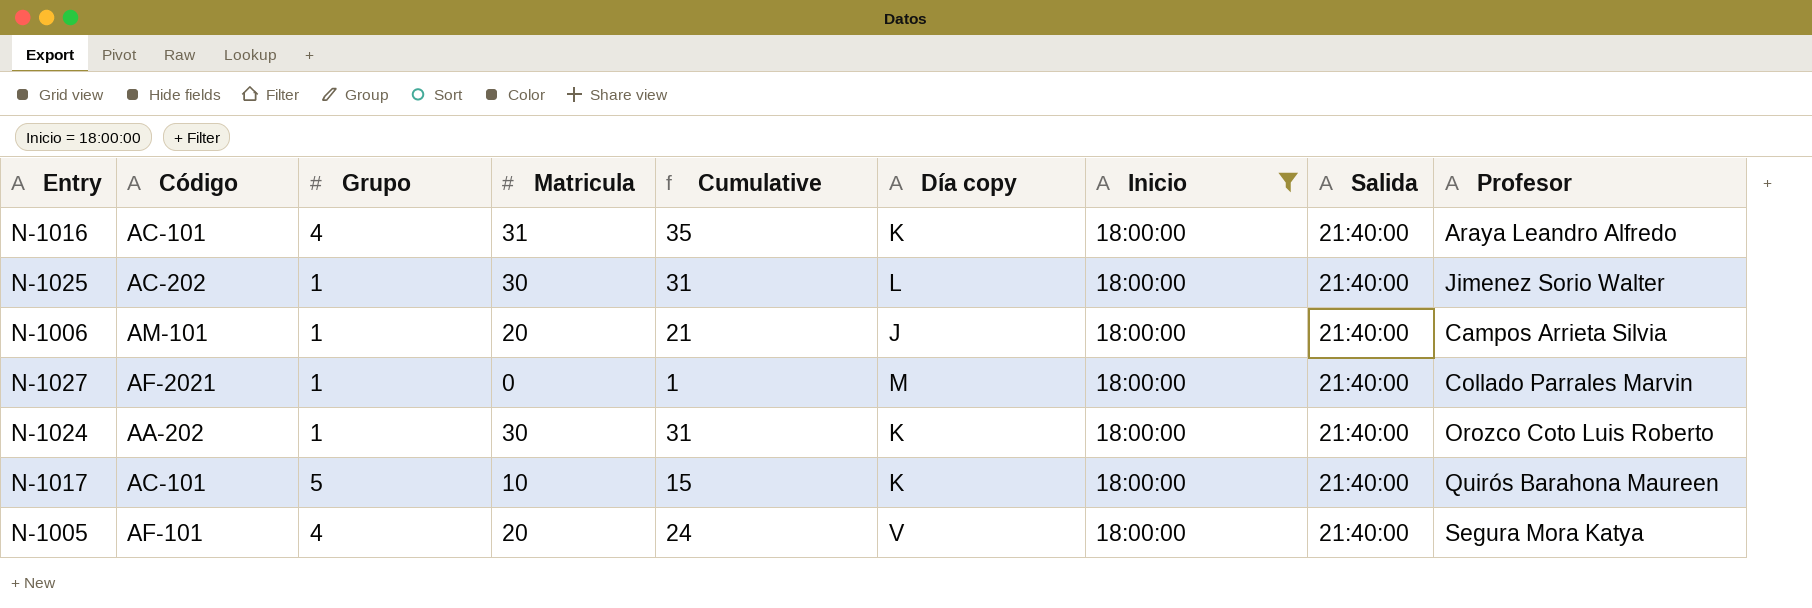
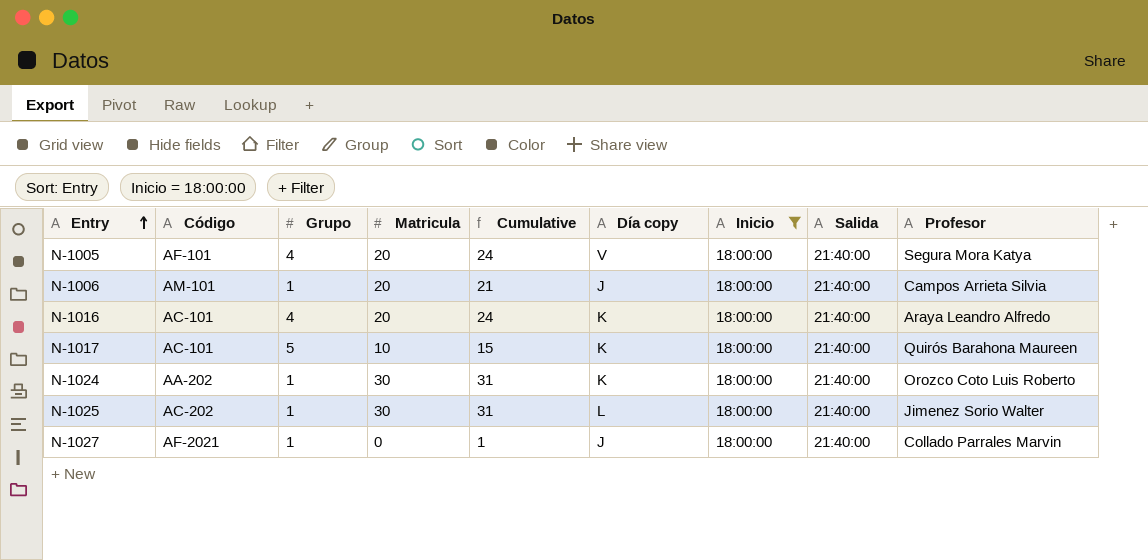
row order: none -> Entry ascending
N-1016 | Matricula: 31 -> 20
N-1016 | Cumulative: 35 -> 24
N-1027 | Día copy: M -> J

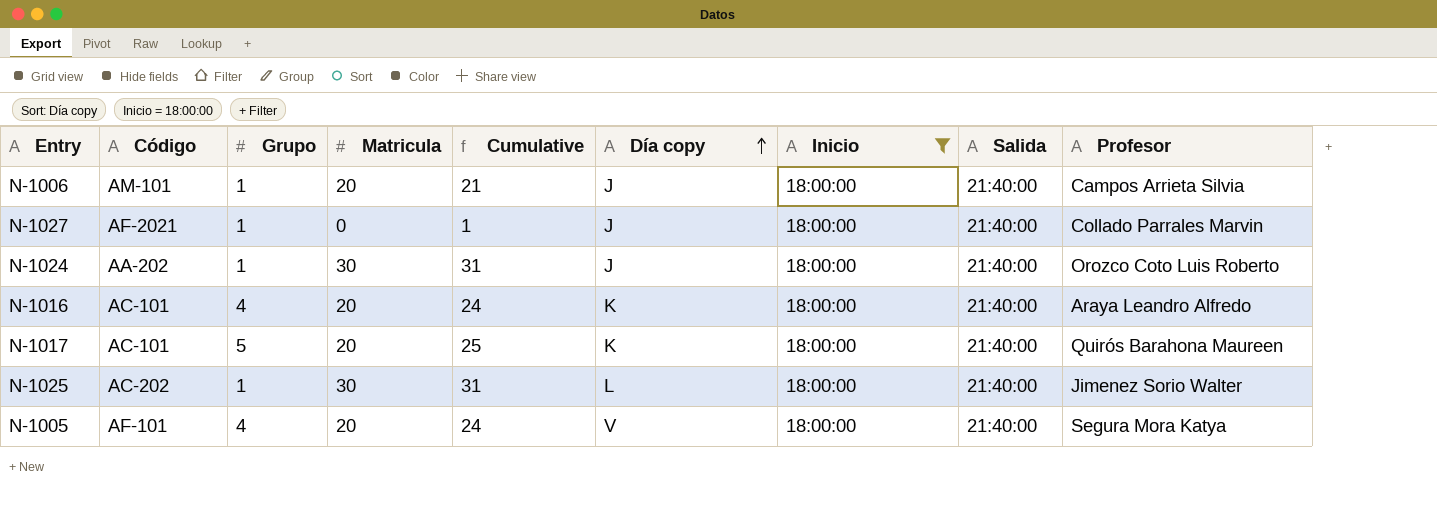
row order: Entry ascending -> Día copy ascending
N-1024 | Día copy: K -> J
N-1017 | Matricula: 10 -> 20
N-1017 | Cumulative: 15 -> 25

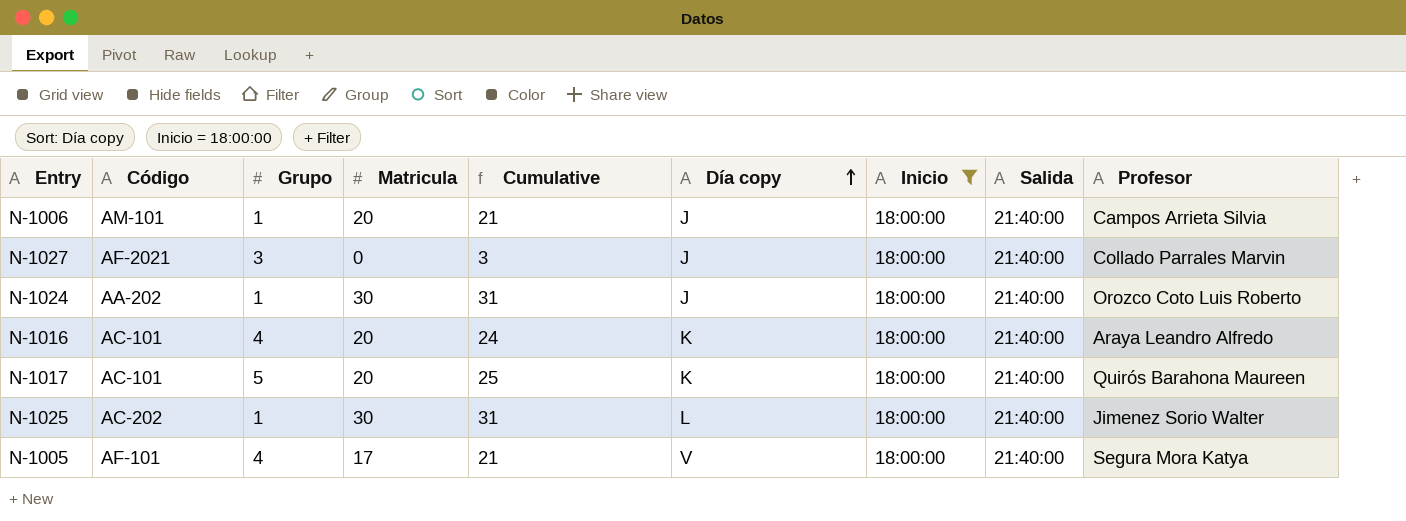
N-1027 | Grupo: 1 -> 3
N-1027 | Cumulative: 1 -> 3
N-1005 | Matricula: 20 -> 17
N-1005 | Cumulative: 24 -> 21

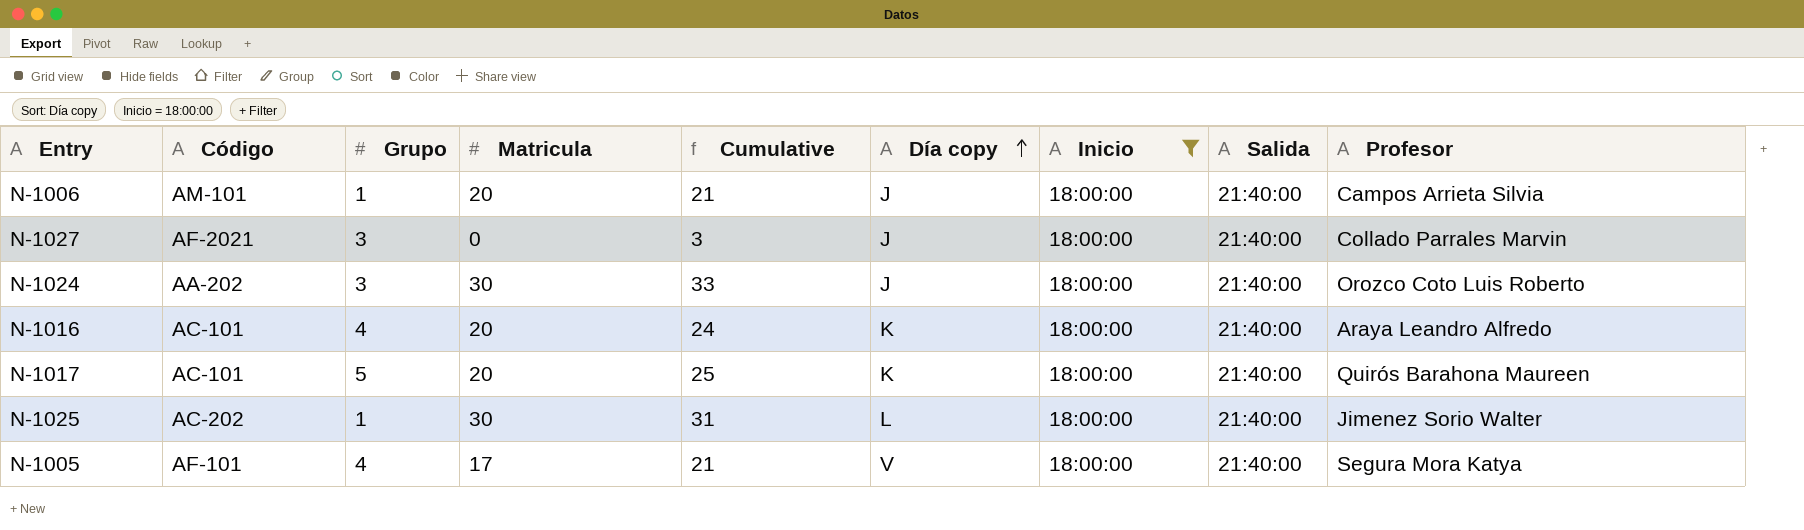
N-1024 | Grupo: 1 -> 3
N-1024 | Cumulative: 31 -> 33

